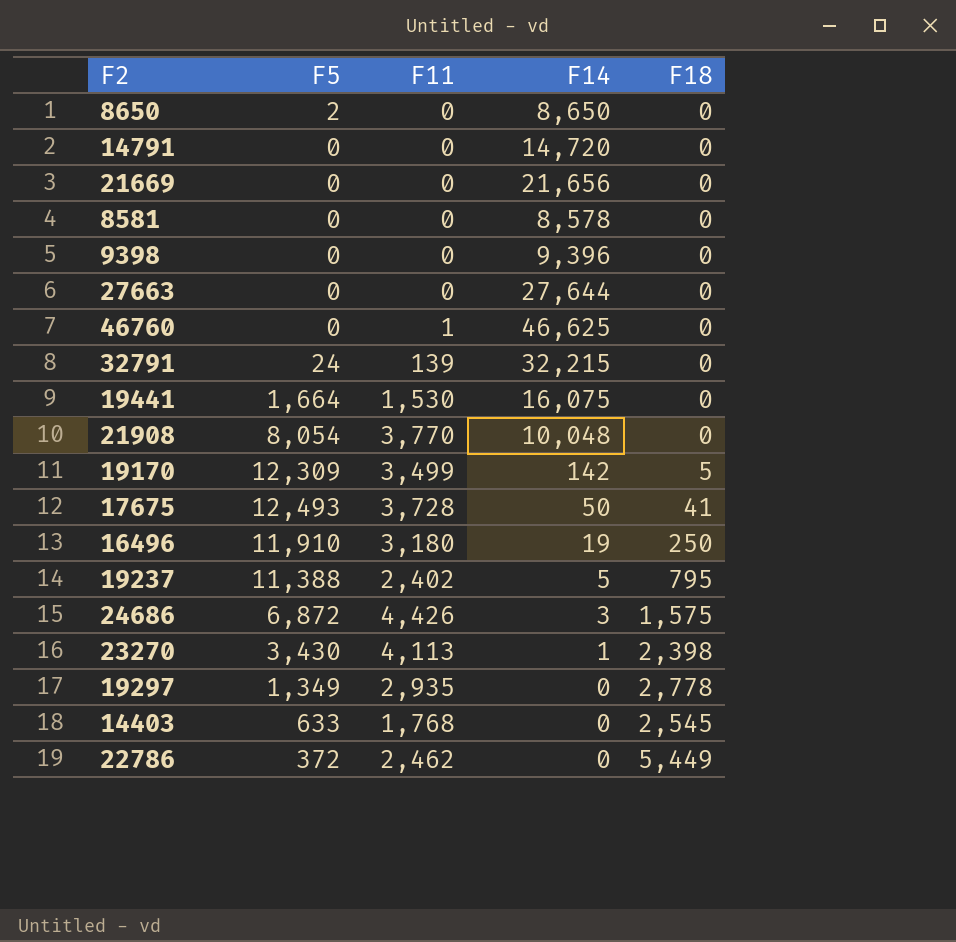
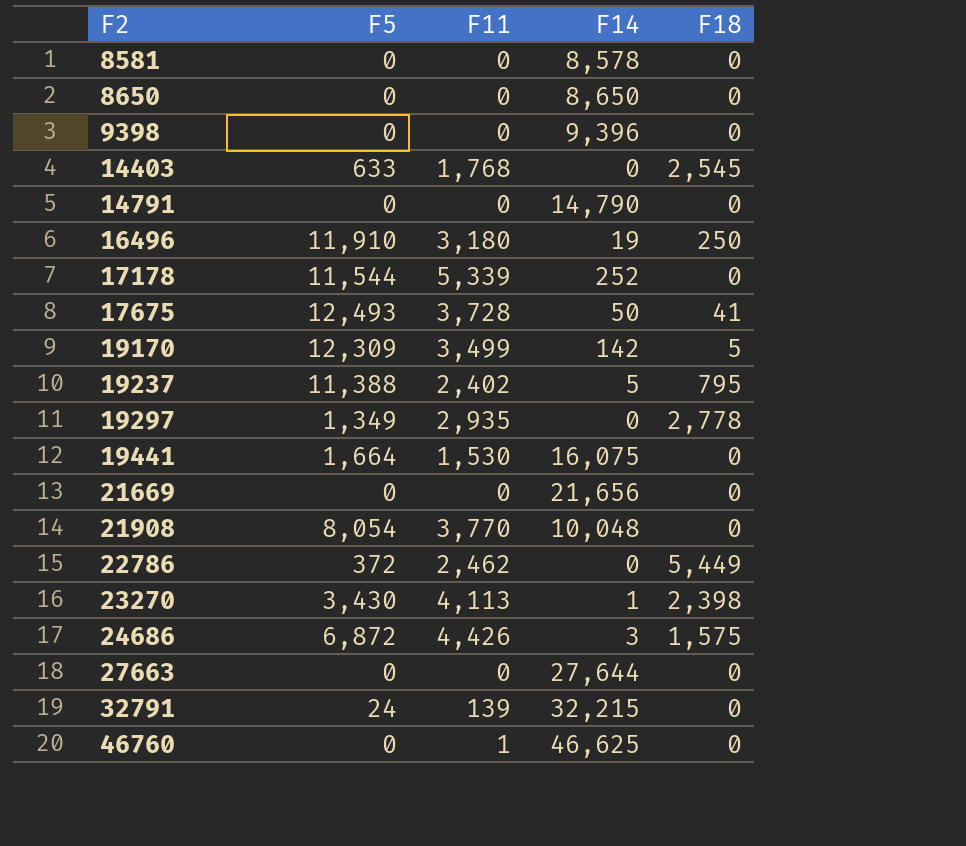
row order: none -> F2 ascending
8650 | F5: 2 -> 0
14791 | F14: 14,720 -> 14,790
row 17178: none -> 11,544 | 5,339 | 252 | 0

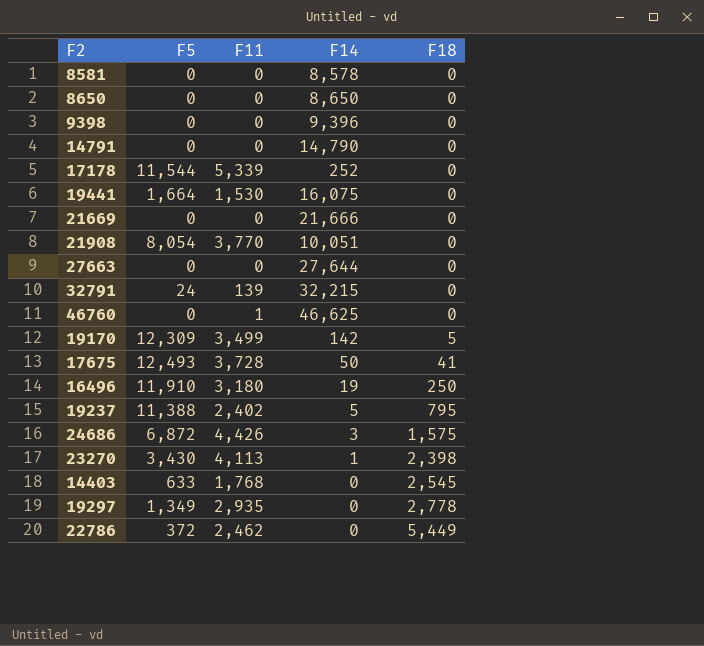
row order: F2 ascending -> F18 ascending
21669 | F14: 21,656 -> 21,666
21908 | F14: 10,048 -> 10,051

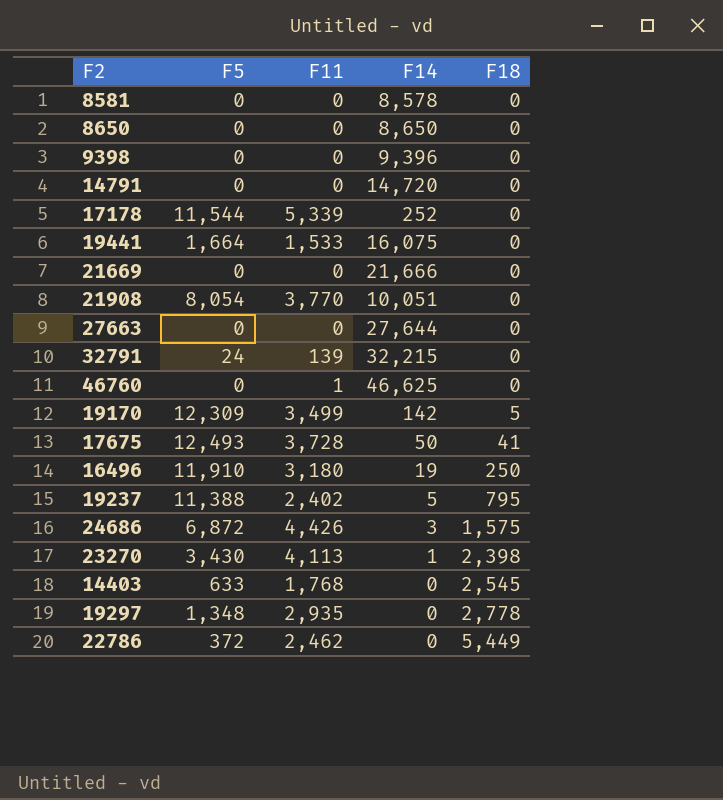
14791 | F14: 14,790 -> 14,720
19441 | F11: 1,530 -> 1,533
19297 | F5: 1,349 -> 1,348

